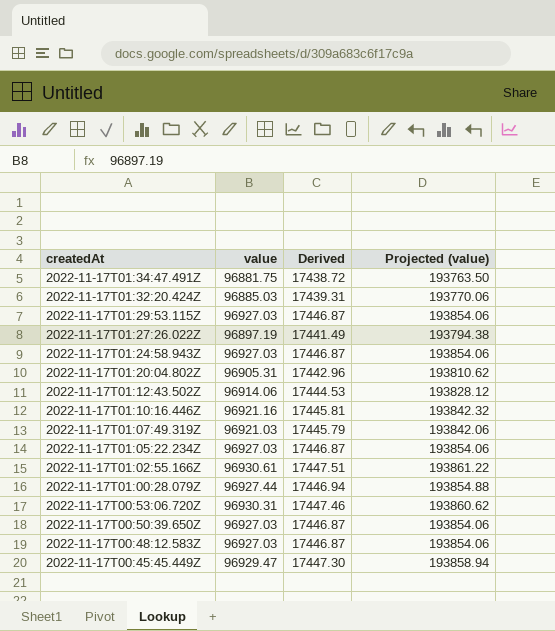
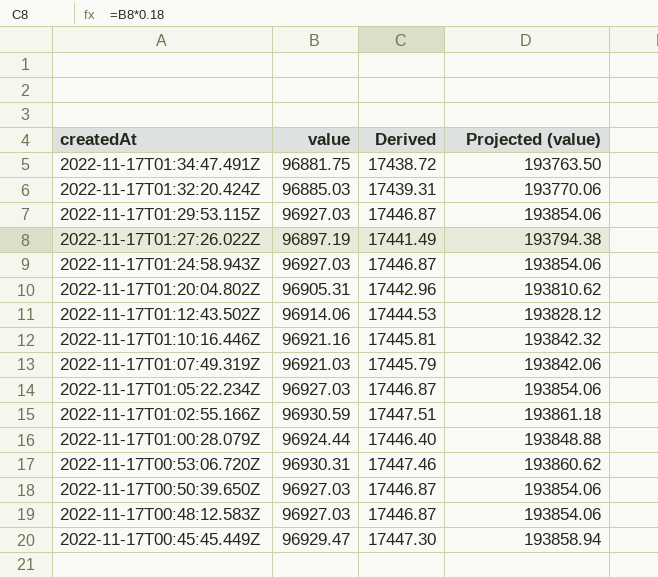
2022-11-17T01:02:55.166Z | value: 96930.61 -> 96930.59
2022-11-17T01:02:55.166Z | Projected (value): 193861.22 -> 193861.18
2022-11-17T01:00:28.079Z | value: 96927.44 -> 96924.44
2022-11-17T01:00:28.079Z | Derived: 17446.94 -> 17446.40
2022-11-17T01:00:28.079Z | Projected (value): 193854.88 -> 193848.88

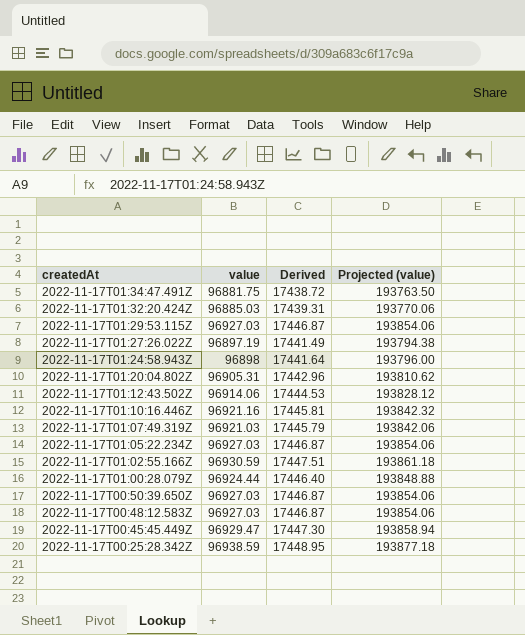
row 2022-11-17T00:53:06.720Z: 96930.31 | 17447.46 | 193860.62 -> none
2022-11-17T01:24:58.943Z | value: 96927.03 -> 96898
2022-11-17T01:24:58.943Z | Derived: 17446.87 -> 17441.64
2022-11-17T01:24:58.943Z | Projected (value): 193854.06 -> 193796.00
row 2022-11-17T00:25:28.342Z: none -> 96938.59 | 17448.95 | 193877.18

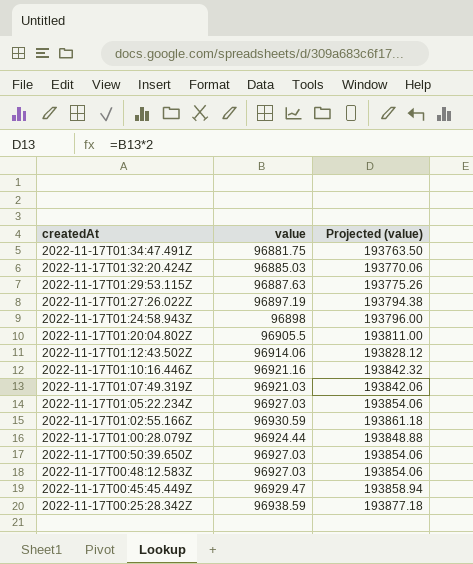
column Derived | formula: [value] * 0.18 -> none
2022-11-17T01:29:53.115Z | value: 96927.03 -> 96887.63
2022-11-17T01:29:53.115Z | Projected (value): 193854.06 -> 193775.26
2022-11-17T01:20:04.802Z | value: 96905.31 -> 96905.5
2022-11-17T01:20:04.802Z | Projected (value): 193810.62 -> 193811.00

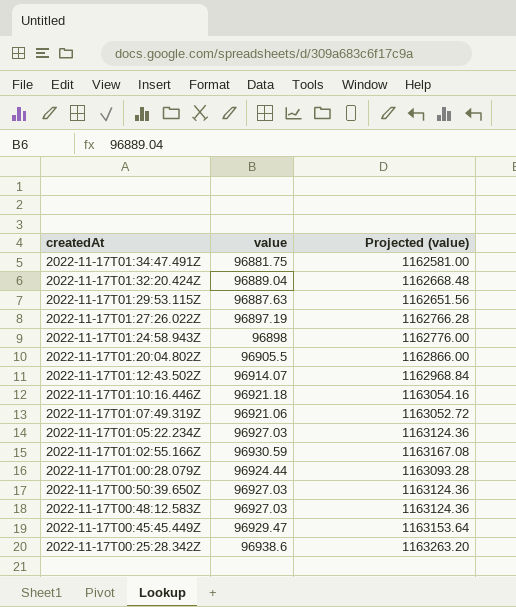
column Projected (value) | formula: [value] * 2 -> [value] * 12
2022-11-17T01:32:20.424Z | value: 96885.03 -> 96889.04
2022-11-17T01:12:43.502Z | value: 96914.06 -> 96914.07
2022-11-17T01:10:16.446Z | value: 96921.16 -> 96921.18
2022-11-17T01:07:49.319Z | value: 96921.03 -> 96921.06
2022-11-17T00:25:28.342Z | value: 96938.59 -> 96938.6

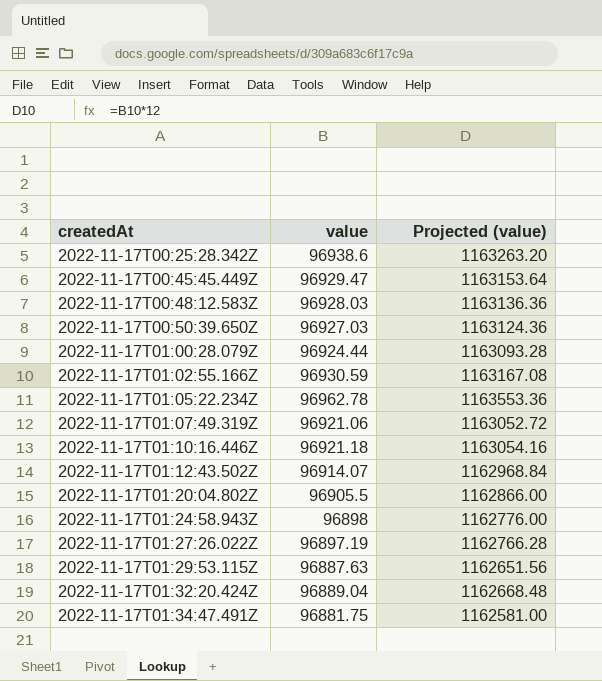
row order: createdAt descending -> createdAt ascending
2022-11-17T00:48:12.583Z | value: 96927.03 -> 96928.03
2022-11-17T00:48:12.583Z | Projected (value): 1163124.36 -> 1163136.36
2022-11-17T01:05:22.234Z | value: 96927.03 -> 96962.78
2022-11-17T01:05:22.234Z | Projected (value): 1163124.36 -> 1163553.36

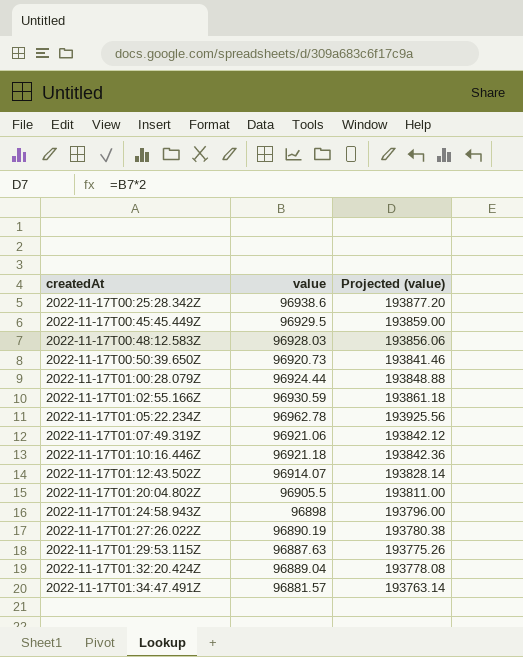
column Projected (value) | formula: [value] * 12 -> [value] * 2
2022-11-17T00:45:45.449Z | value: 96929.47 -> 96929.5
2022-11-17T00:50:39.650Z | value: 96927.03 -> 96920.73
2022-11-17T01:27:26.022Z | value: 96897.19 -> 96890.19
2022-11-17T01:34:47.491Z | value: 96881.75 -> 96881.57

